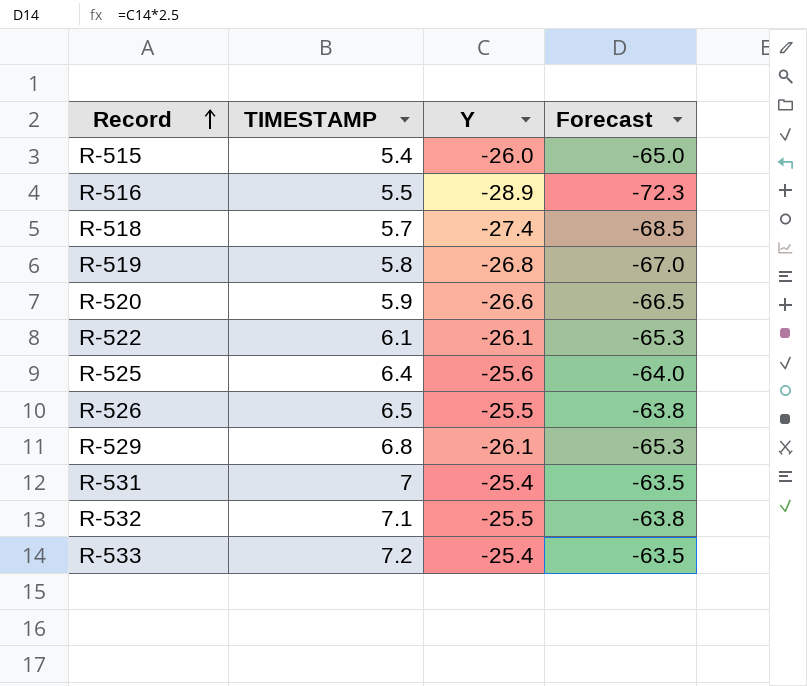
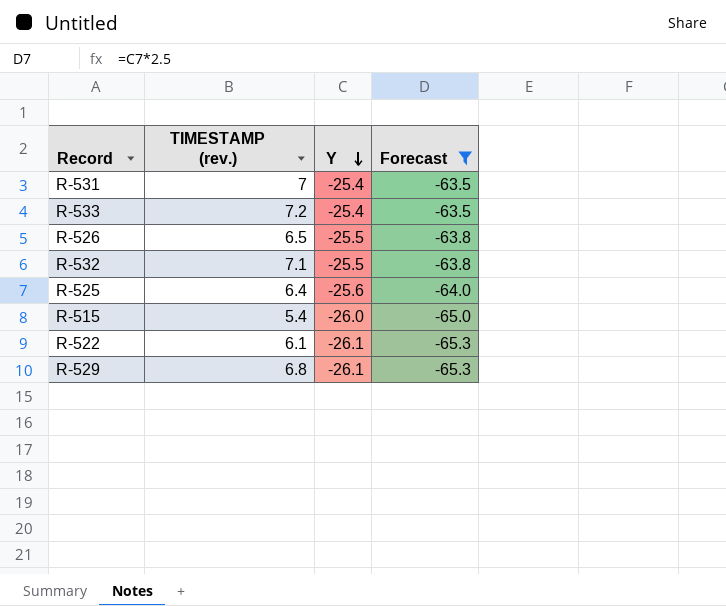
filter: none -> Forecast >= -65.3
row order: Record ascending -> Y descending
column name: TIMESTAMP -> TIMESTAMP (rev.)

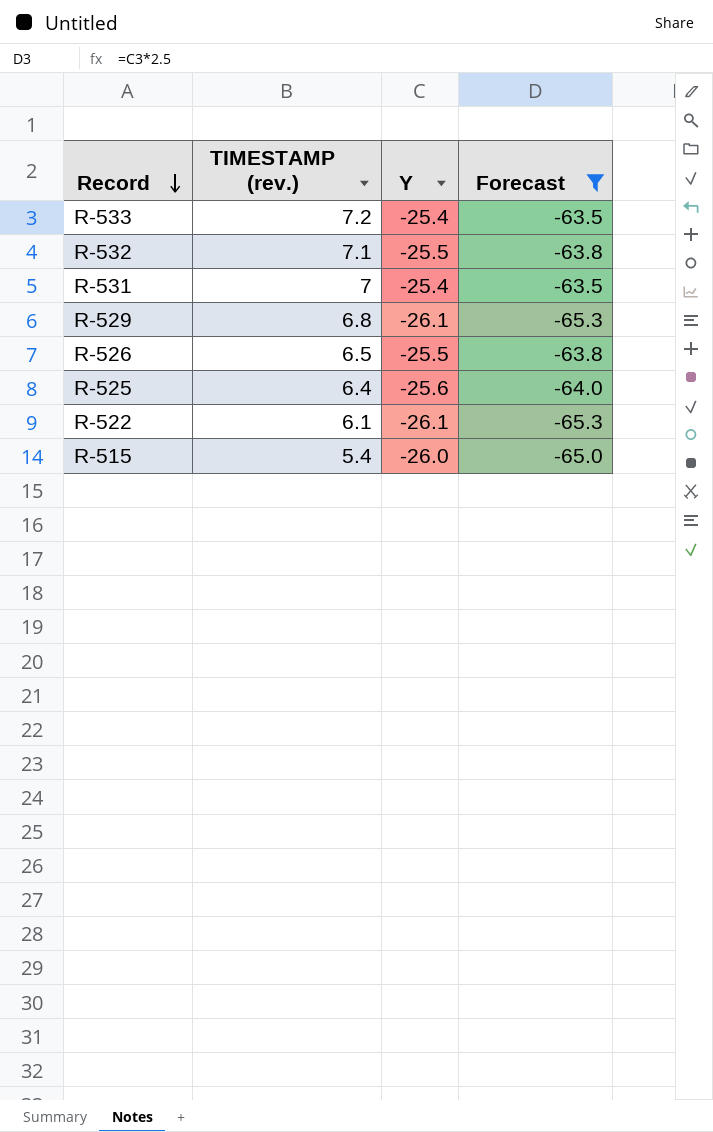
row order: Y descending -> Record descending

